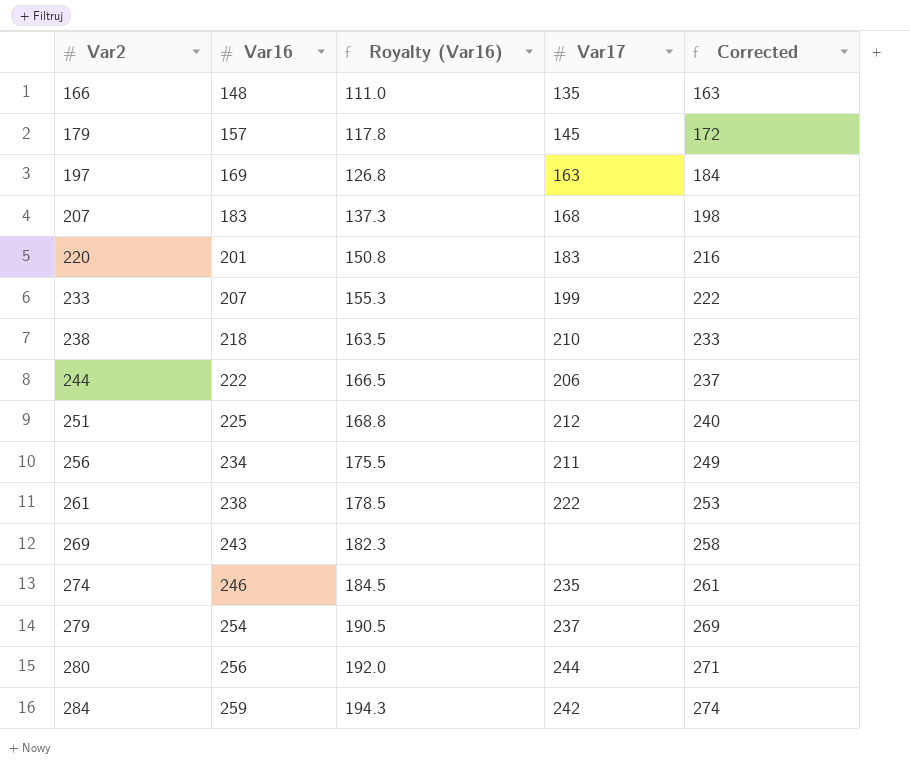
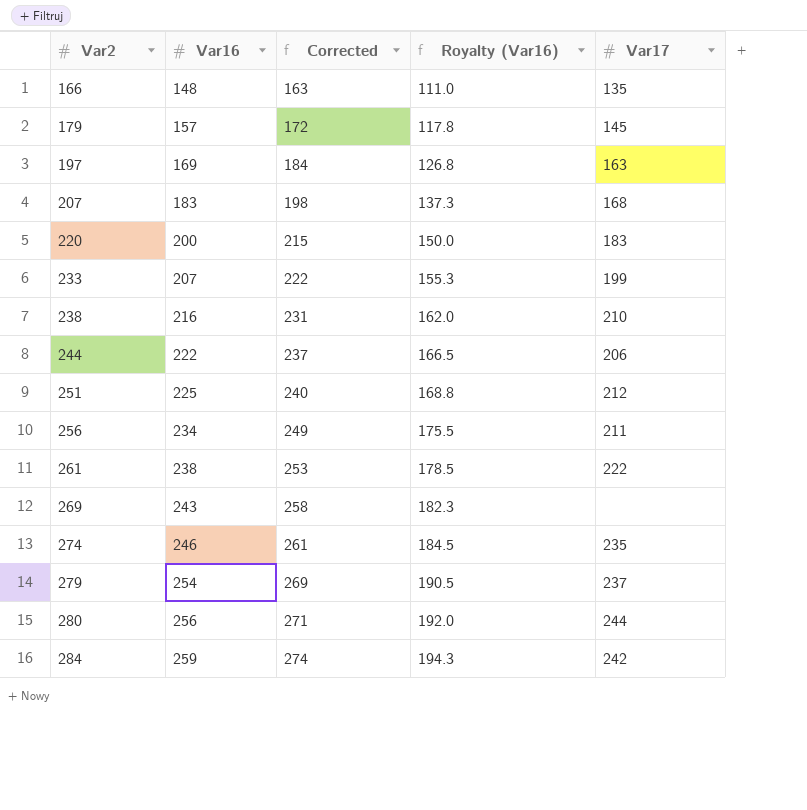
column Corrected | position: 5 -> 3
220 | Var16: 201 -> 200
220 | Corrected: 216 -> 215
220 | Royalty (Var16): 150.8 -> 150.0
238 | Var16: 218 -> 216
238 | Corrected: 233 -> 231
238 | Royalty (Var16): 163.5 -> 162.0

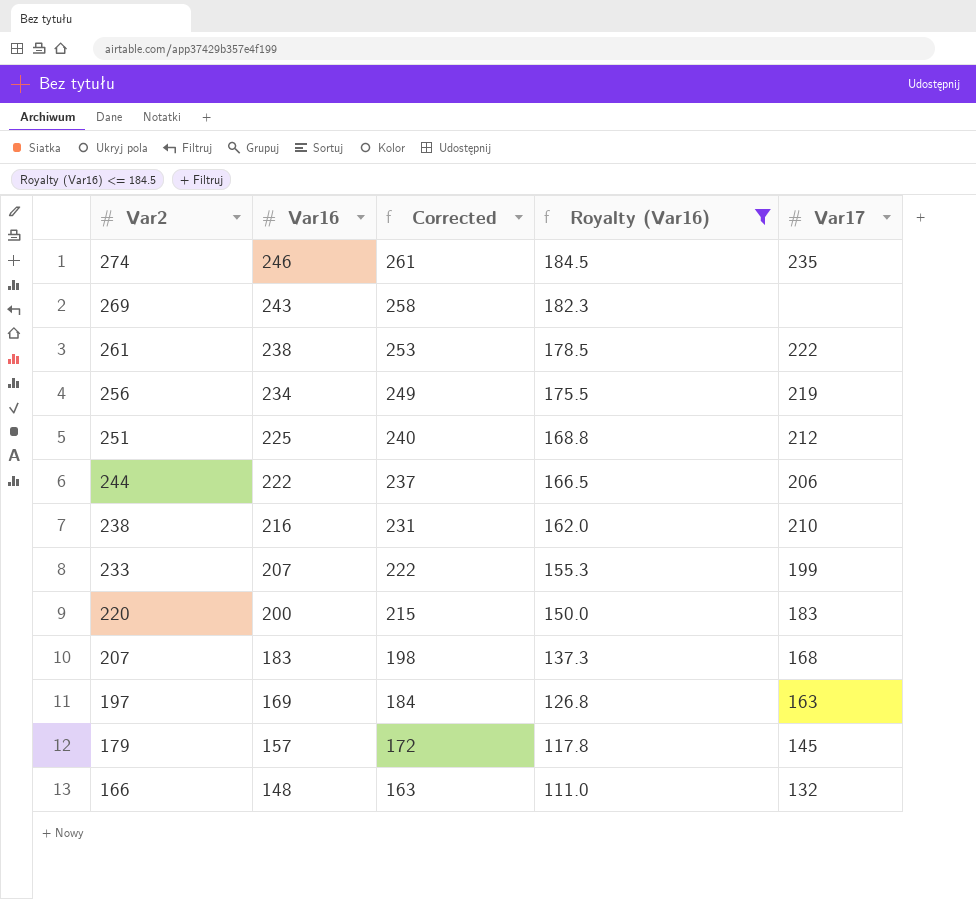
filter: none -> Royalty (Var16) <= 184.5
row order: Var2 ascending -> Var2 descending
256 | Var17: 211 -> 219
166 | Var17: 135 -> 132

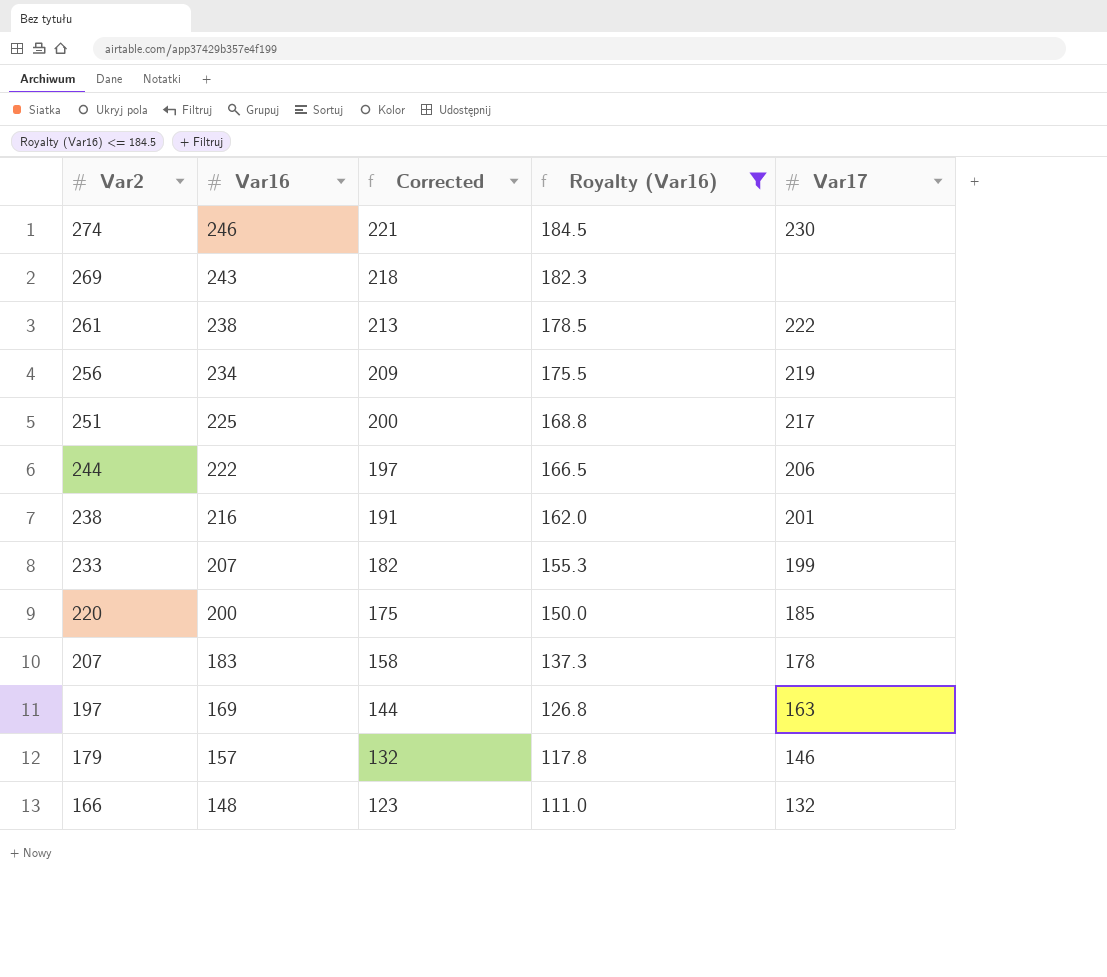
column Corrected | formula: [Var16] + 15 -> [Var16] - 25
274 | Var17: 235 -> 230
251 | Var17: 212 -> 217
238 | Var17: 210 -> 201
220 | Var17: 183 -> 185
207 | Var17: 168 -> 178
179 | Var17: 145 -> 146

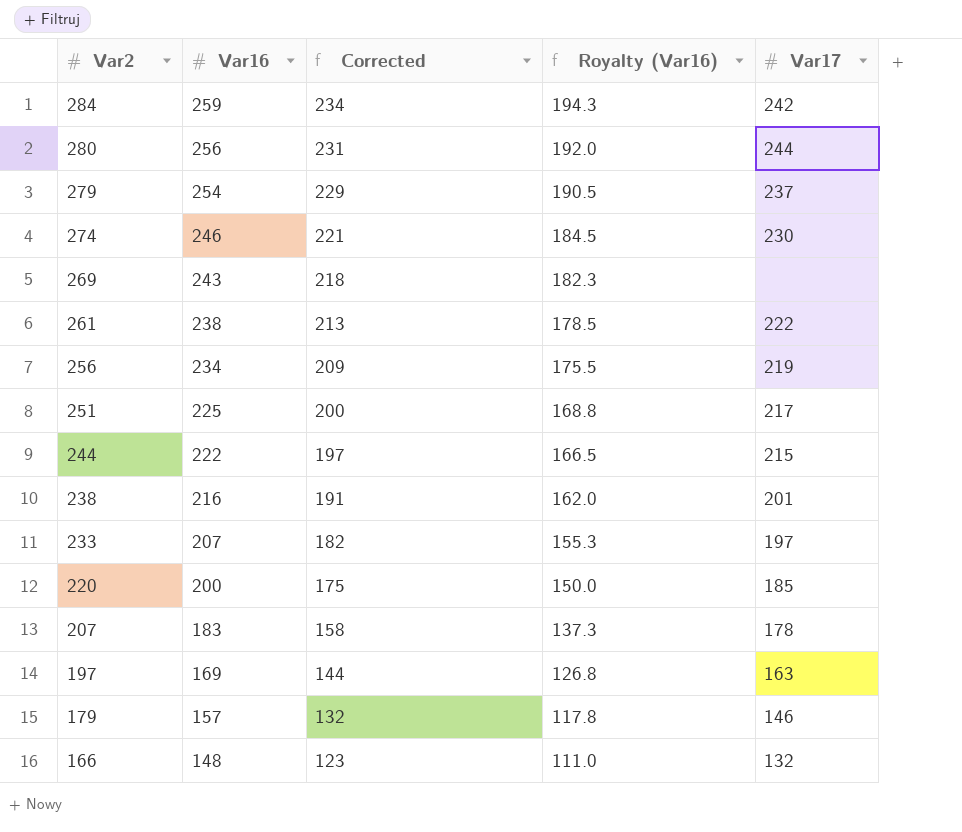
filter: Royalty (Var16) <= 184.5 -> none
244 | Var17: 206 -> 215
233 | Var17: 199 -> 197

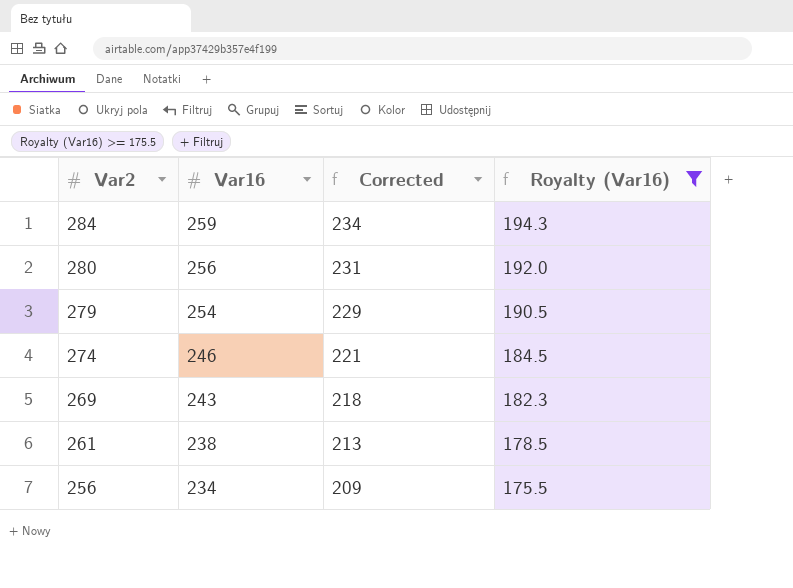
filter: none -> Royalty (Var16) >= 175.5
column Var17 | position: 5 -> none

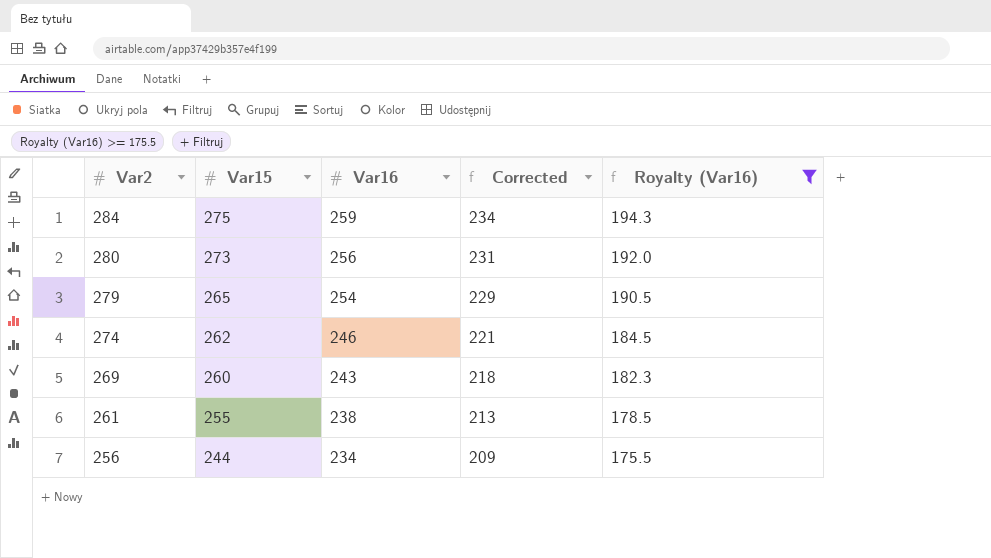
column Var15 | position: none -> 2

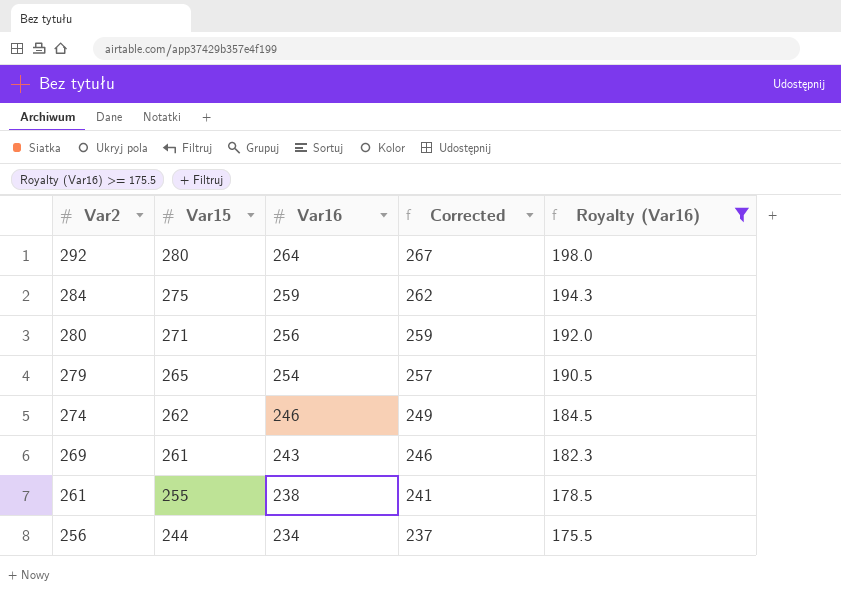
column Corrected | formula: [Var16] - 25 -> [Var16] + 3
row 292: none -> 280 | 264 | 267 | 198.0
280 | Var15: 273 -> 271
269 | Var15: 260 -> 261

